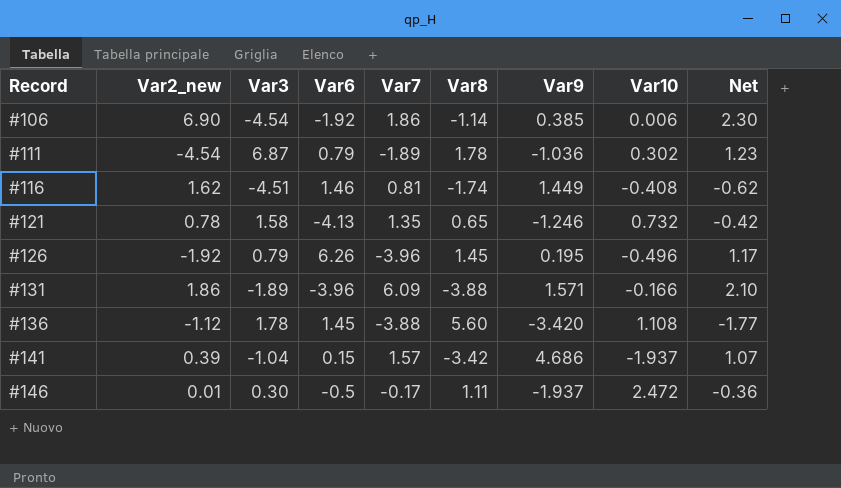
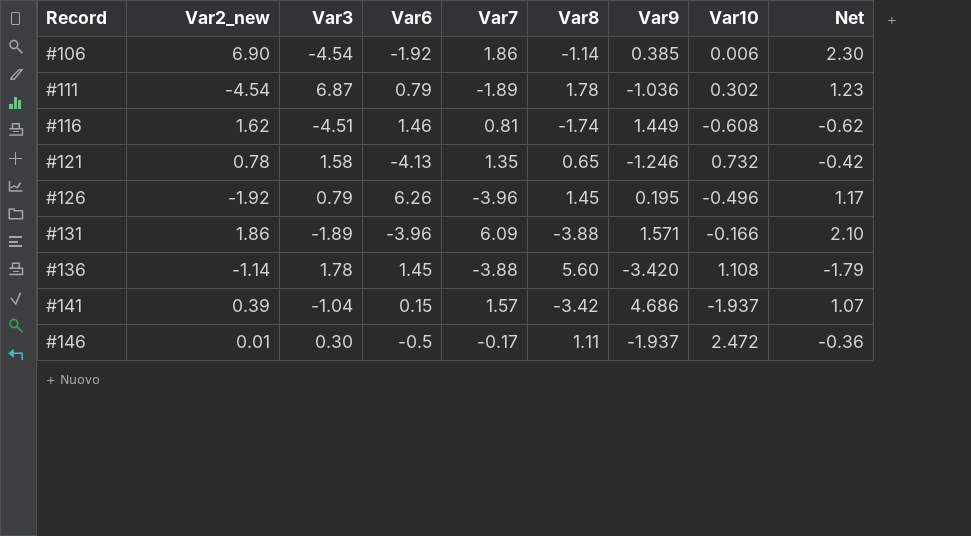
#116 | Var10: -0.408 -> -0.608
#136 | Var2_new: -1.12 -> -1.14
#136 | Net: -1.77 -> -1.79

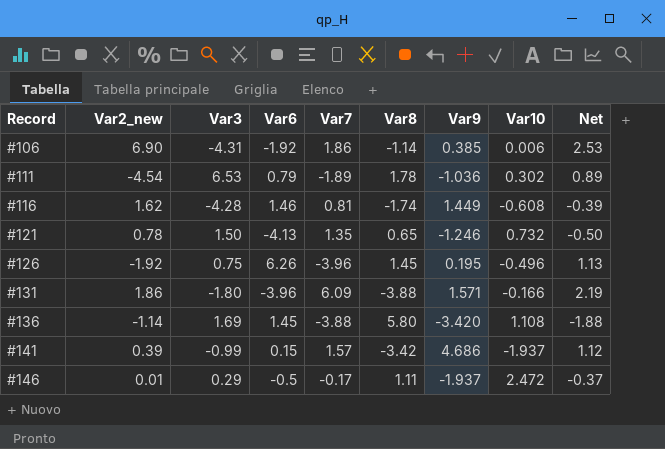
#106 | Var3: -4.54 -> -4.31
#106 | Net: 2.30 -> 2.53
#111 | Var3: 6.87 -> 6.53
#111 | Net: 1.23 -> 0.89
#116 | Var3: -4.51 -> -4.28
#116 | Net: -0.62 -> -0.39
#121 | Var3: 1.58 -> 1.50
#121 | Net: -0.42 -> -0.50
#126 | Var3: 0.79 -> 0.75
#126 | Net: 1.17 -> 1.13
#131 | Var3: -1.89 -> -1.80
#131 | Net: 2.10 -> 2.19
#136 | Var3: 1.78 -> 1.69
#136 | Var8: 5.60 -> 5.80
#136 | Net: -1.79 -> -1.88
#141 | Var3: -1.04 -> -0.99
#141 | Net: 1.07 -> 1.12
#146 | Var3: 0.30 -> 0.29
#146 | Net: -0.36 -> -0.37

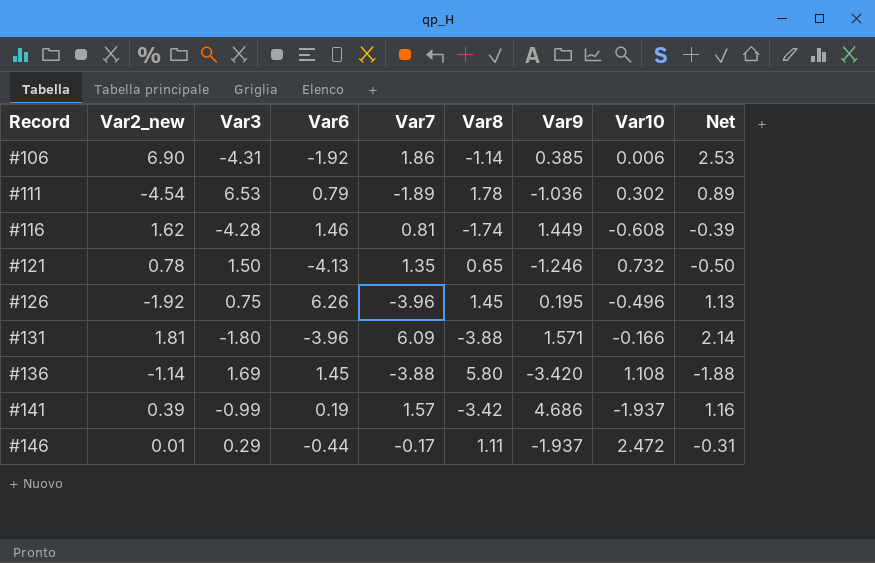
#131 | Var2_new: 1.86 -> 1.81
#131 | Net: 2.19 -> 2.14
#141 | Var6: 0.15 -> 0.19
#141 | Net: 1.12 -> 1.16
#146 | Var6: -0.5 -> -0.44
#146 | Net: -0.37 -> -0.31

